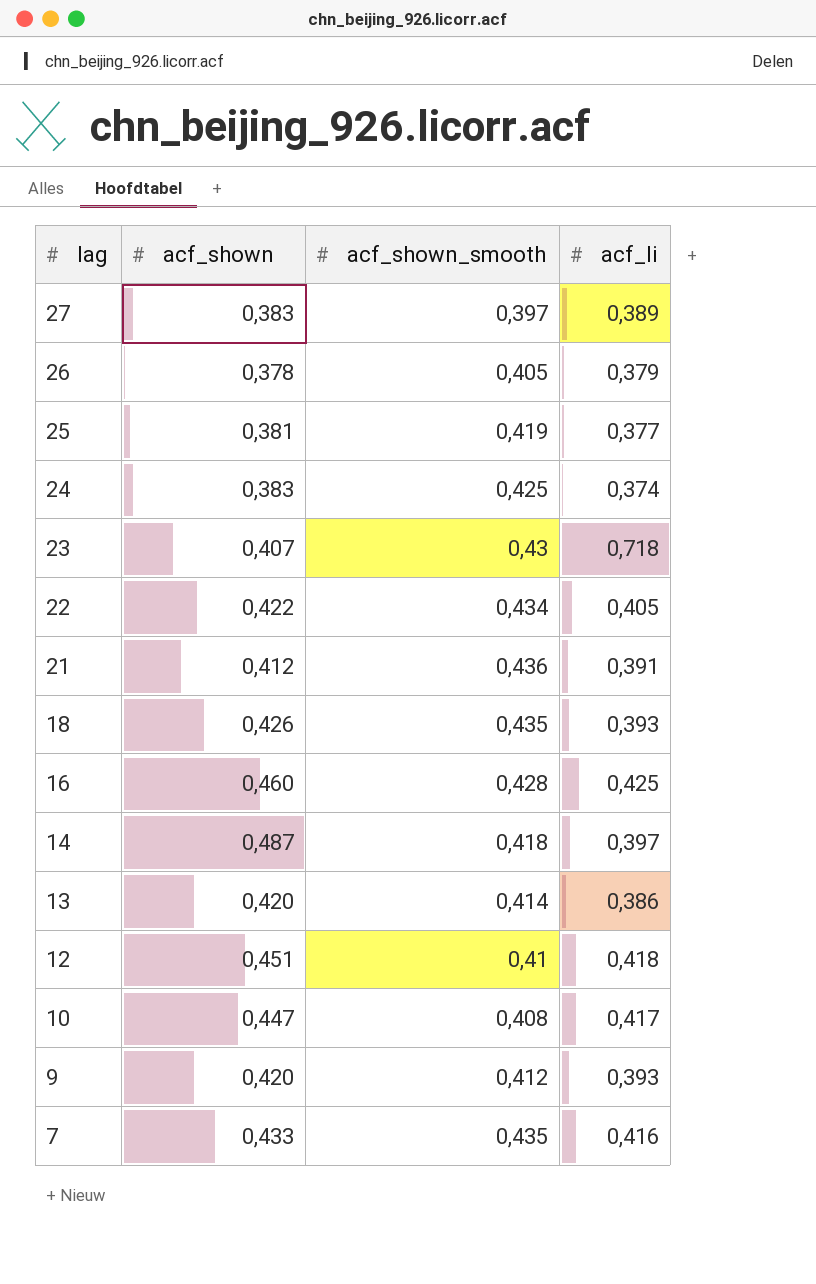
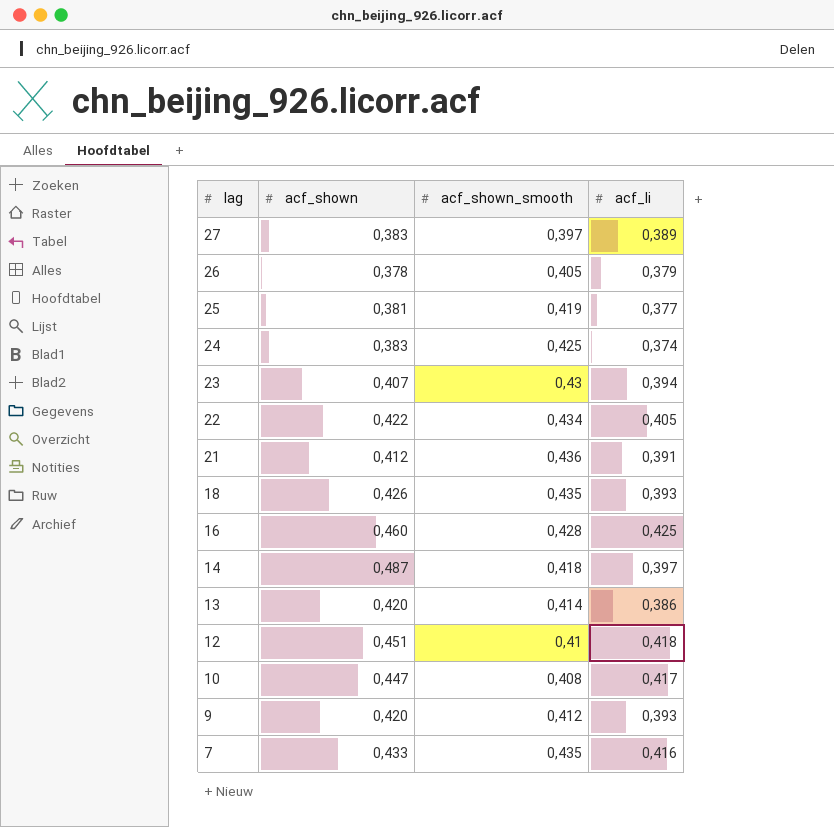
23 | acf_li: 0,718 -> 0,394

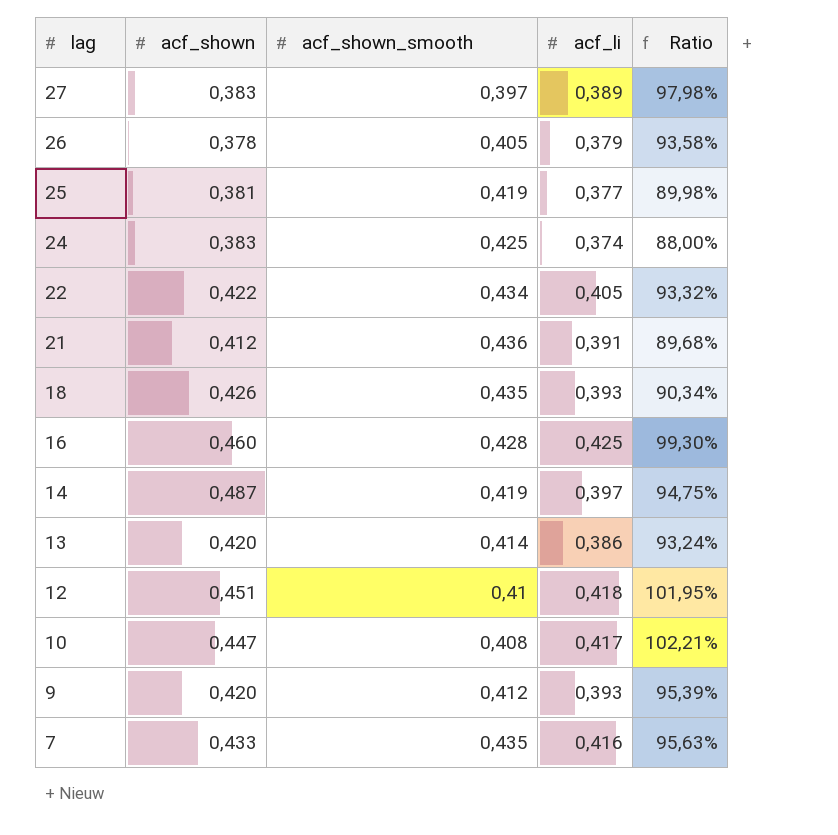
column Ratio | formula: none -> [acf_li] / [acf_shown_smooth]
row 23: 0,407 | 0,43 | 0,394 -> none
14 | acf_shown_smooth: 0,418 -> 0,419

